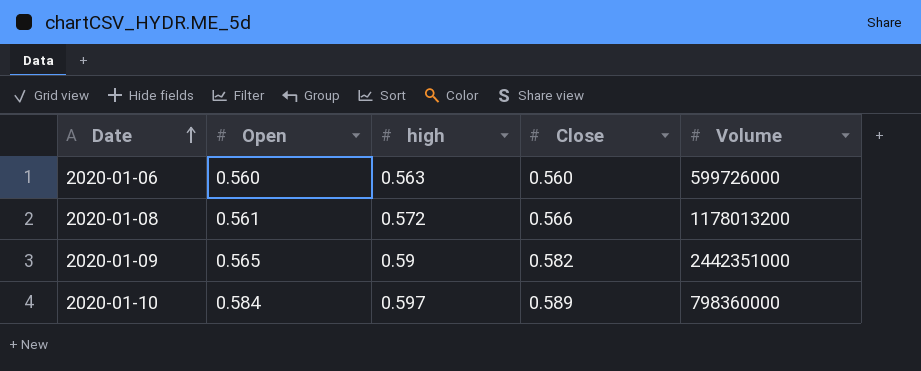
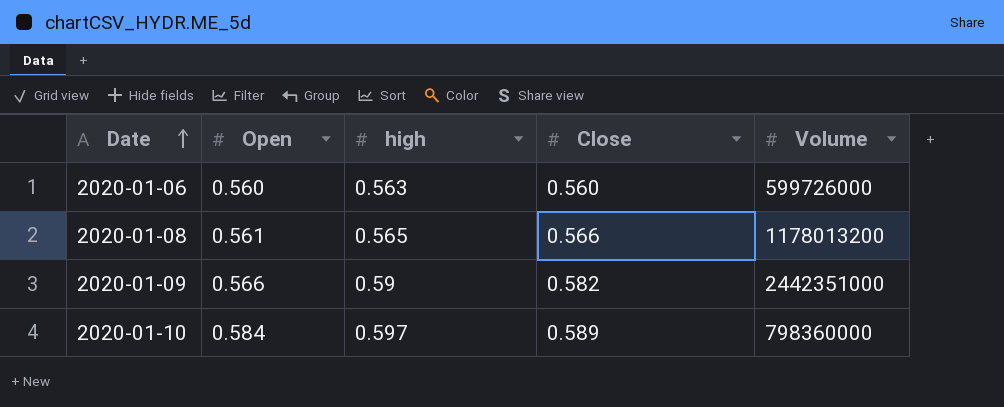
2020-01-08 | high: 0.572 -> 0.565
2020-01-09 | Open: 0.565 -> 0.566

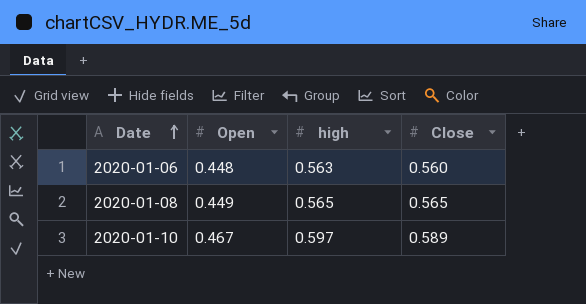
column Volume | position: 5 -> none
row 2020-01-09: 0.566 | 0.59 | 0.582 | 2442351000 -> none
2020-01-06 | Open: 0.560 -> 0.448
2020-01-08 | Open: 0.561 -> 0.449
2020-01-08 | Close: 0.566 -> 0.565
2020-01-10 | Open: 0.584 -> 0.467

